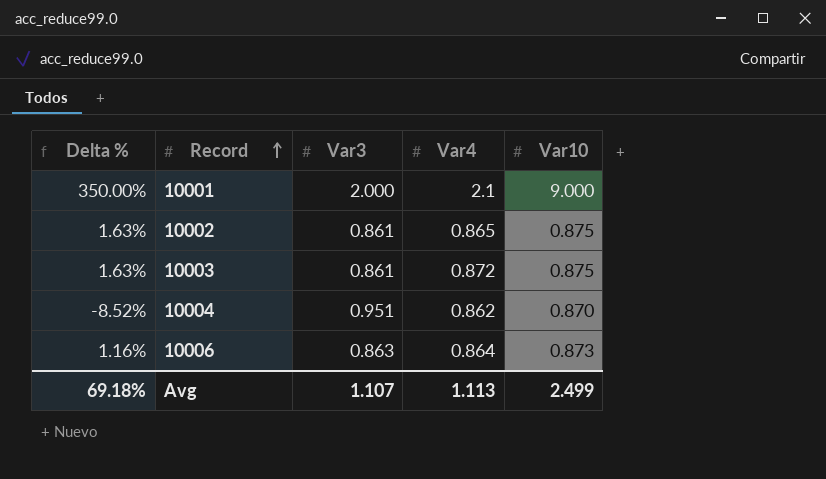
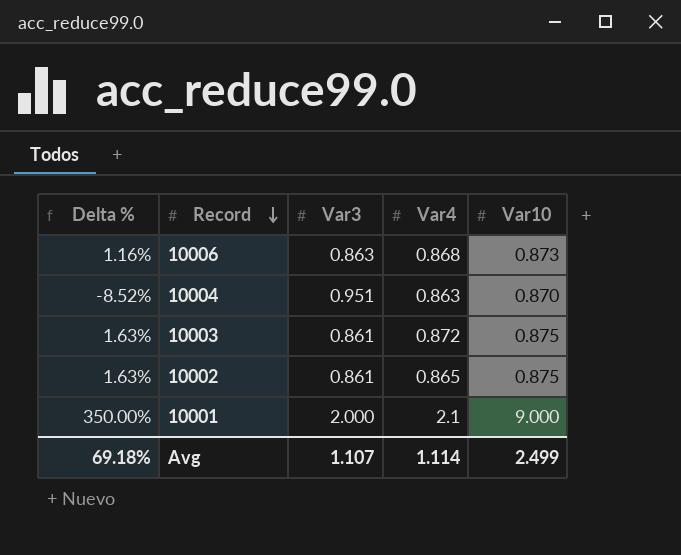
row order: Record ascending -> Record descending
10006 | Var4: 0.864 -> 0.868
10004 | Var4: 0.862 -> 0.863
Avg | Var4: 1.113 -> 1.114

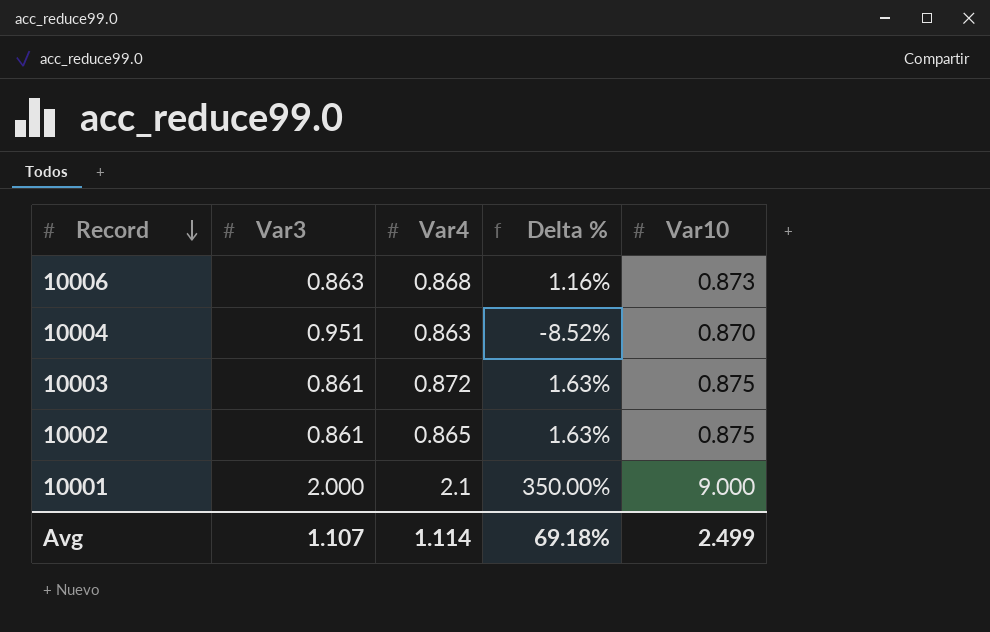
column Delta % | position: 1 -> 4

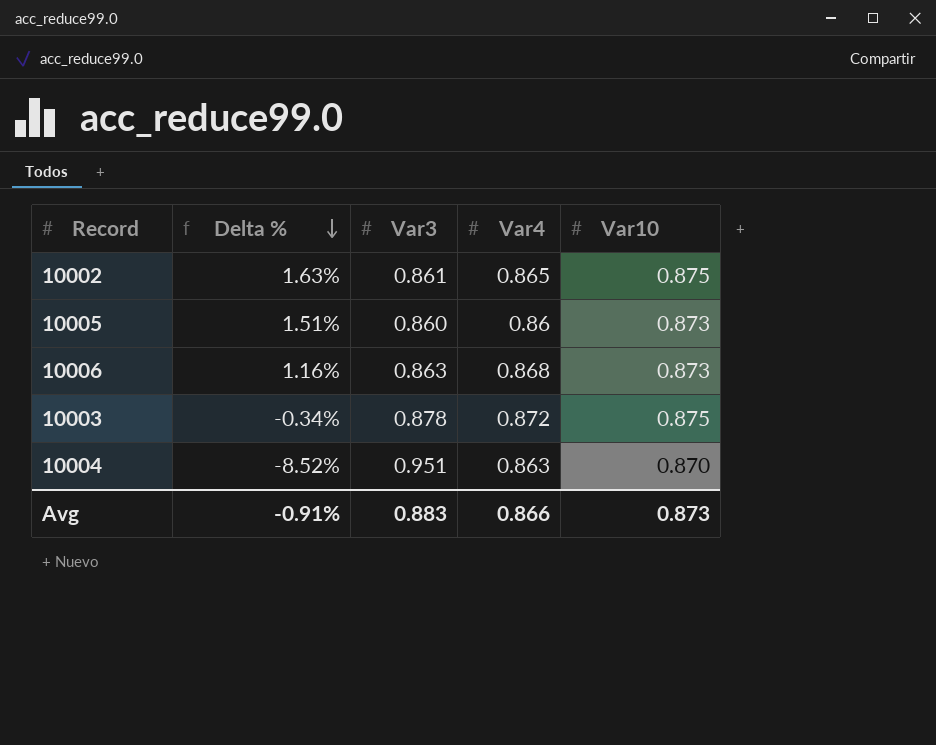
row order: Record descending -> Delta % descending
column Delta % | position: 4 -> 2
row 10001: 2.000 | 2.1 | 350.00% | 9.000 -> none
row 10005: none -> 1.51% | 0.860 | 0.86 | 0.873
10003 | Delta %: 1.63% -> -0.34%
10003 | Var3: 0.861 -> 0.878
Avg | Delta %: 69.18% -> -0.91%
Avg | Var3: 1.107 -> 0.883
Avg | Var4: 1.114 -> 0.866
Avg | Var10: 2.499 -> 0.873

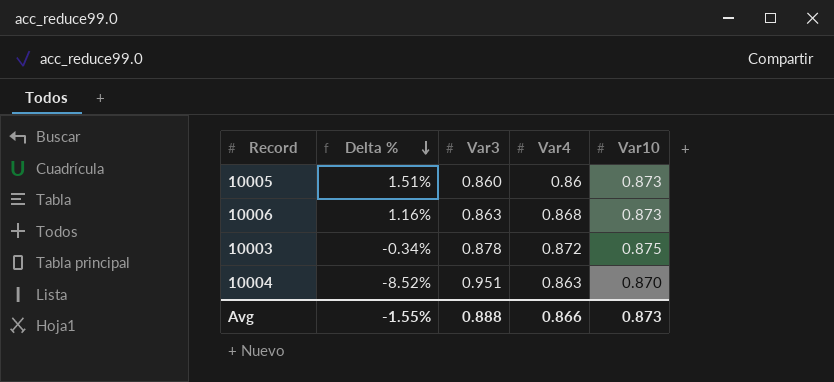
row 10002: 1.63% | 0.861 | 0.865 | 0.875 -> none
Avg | Delta %: -0.91% -> -1.55%
Avg | Var3: 0.883 -> 0.888

